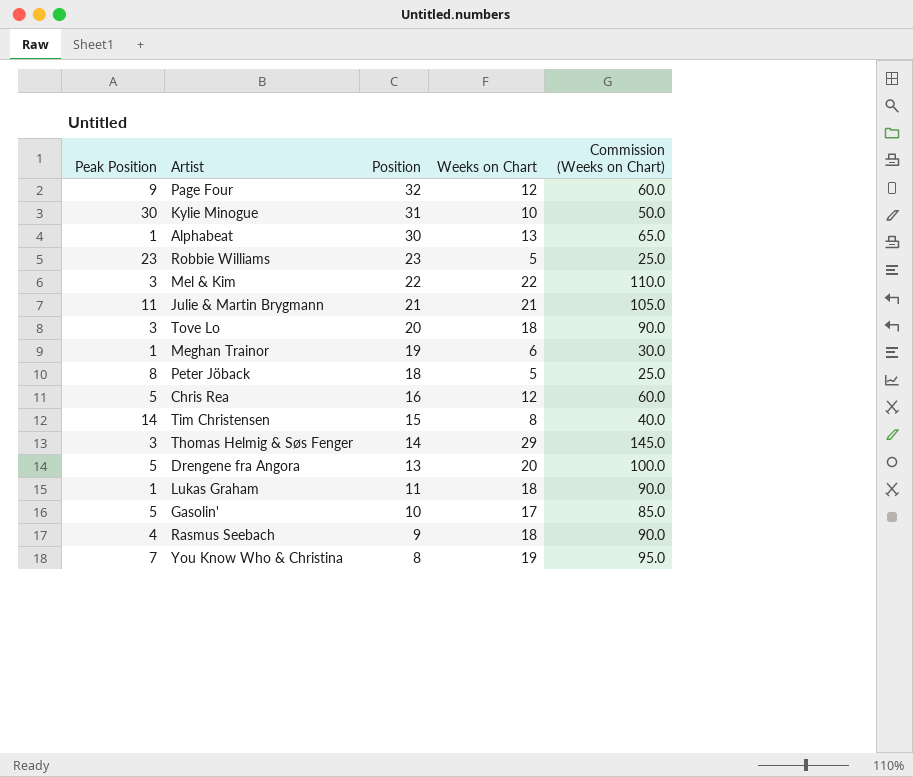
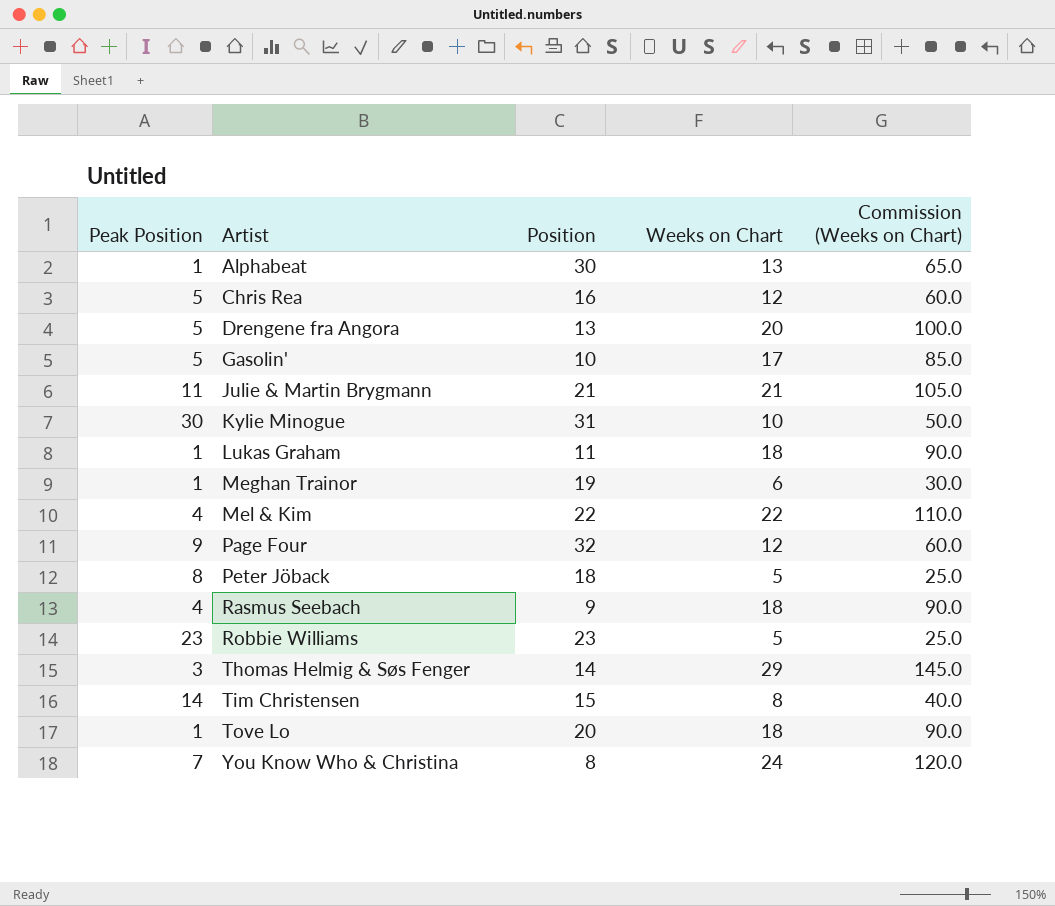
row order: Position descending -> Artist ascending
Mel & Kim | Peak Position: 3 -> 4
Tove Lo | Peak Position: 3 -> 1
You Know Who & Christina | Weeks on Chart: 19 -> 24
You Know Who & Christina | Commission (Weeks on Chart): 95.0 -> 120.0

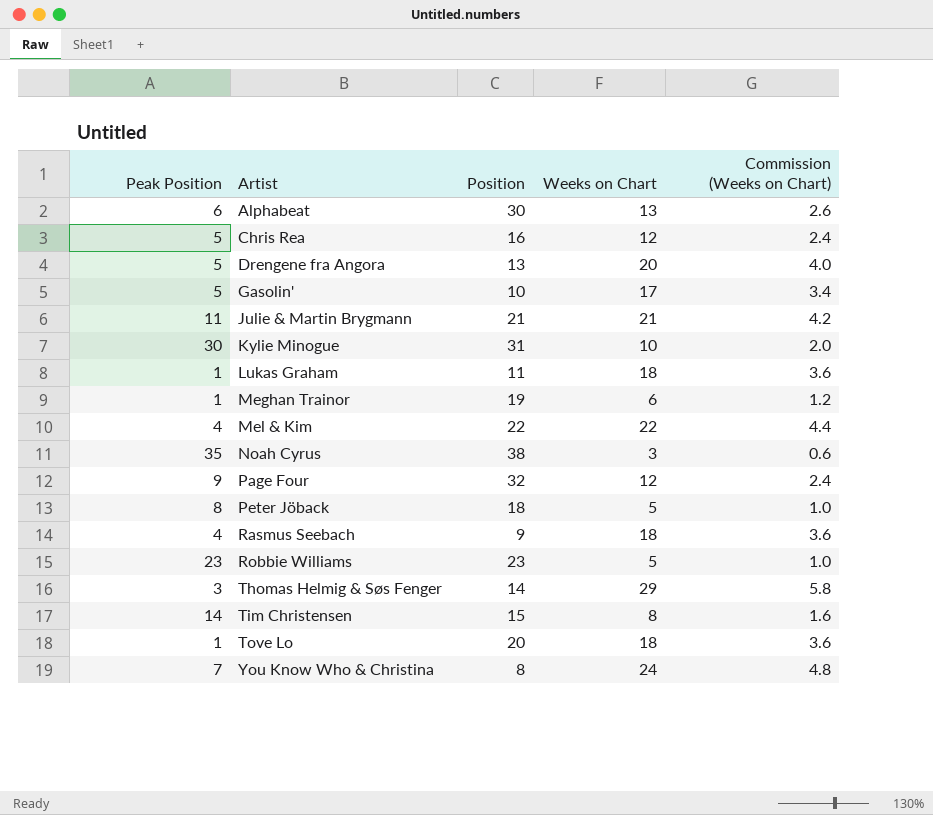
column Commission (Weeks on Chart) | formula: [Weeks on Chart] * 5 -> [Weeks on Chart] * 0.2
Alphabeat | Peak Position: 1 -> 6
row Noah Cyrus: none -> 35 | 38 | 3 | 0.6

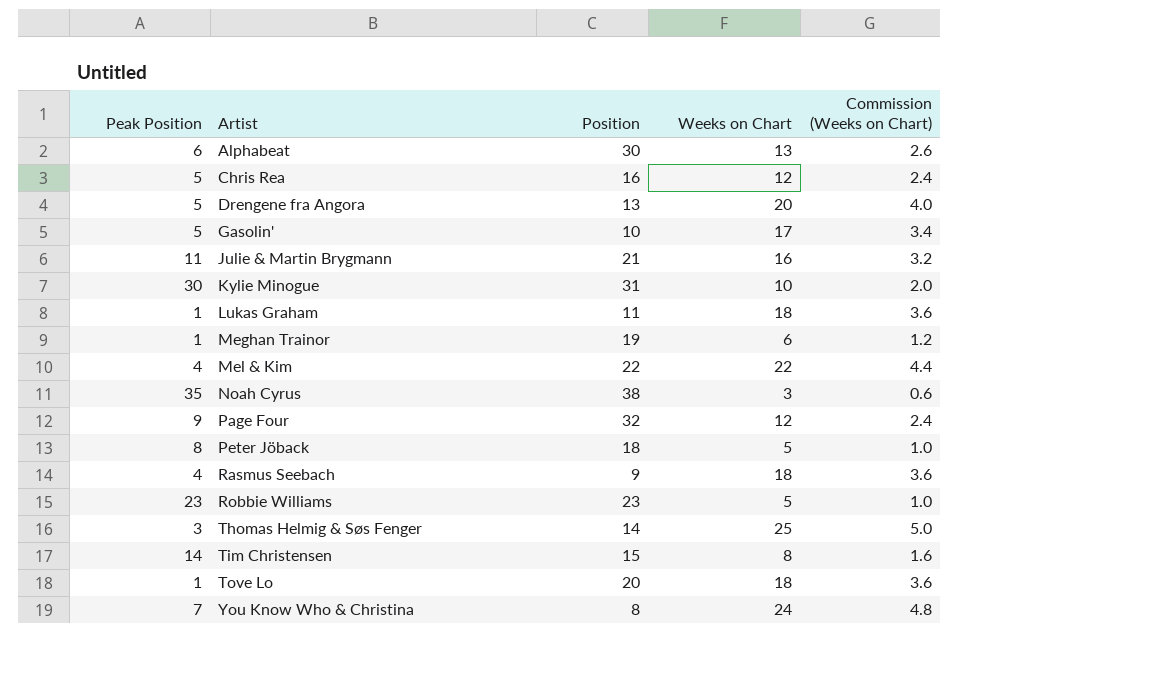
Julie & Martin Brygmann | Weeks on Chart: 21 -> 16
Julie & Martin Brygmann | Commission (Weeks on Chart): 4.2 -> 3.2
Thomas Helmig & Søs Fenger | Weeks on Chart: 29 -> 25
Thomas Helmig & Søs Fenger | Commission (Weeks on Chart): 5.8 -> 5.0

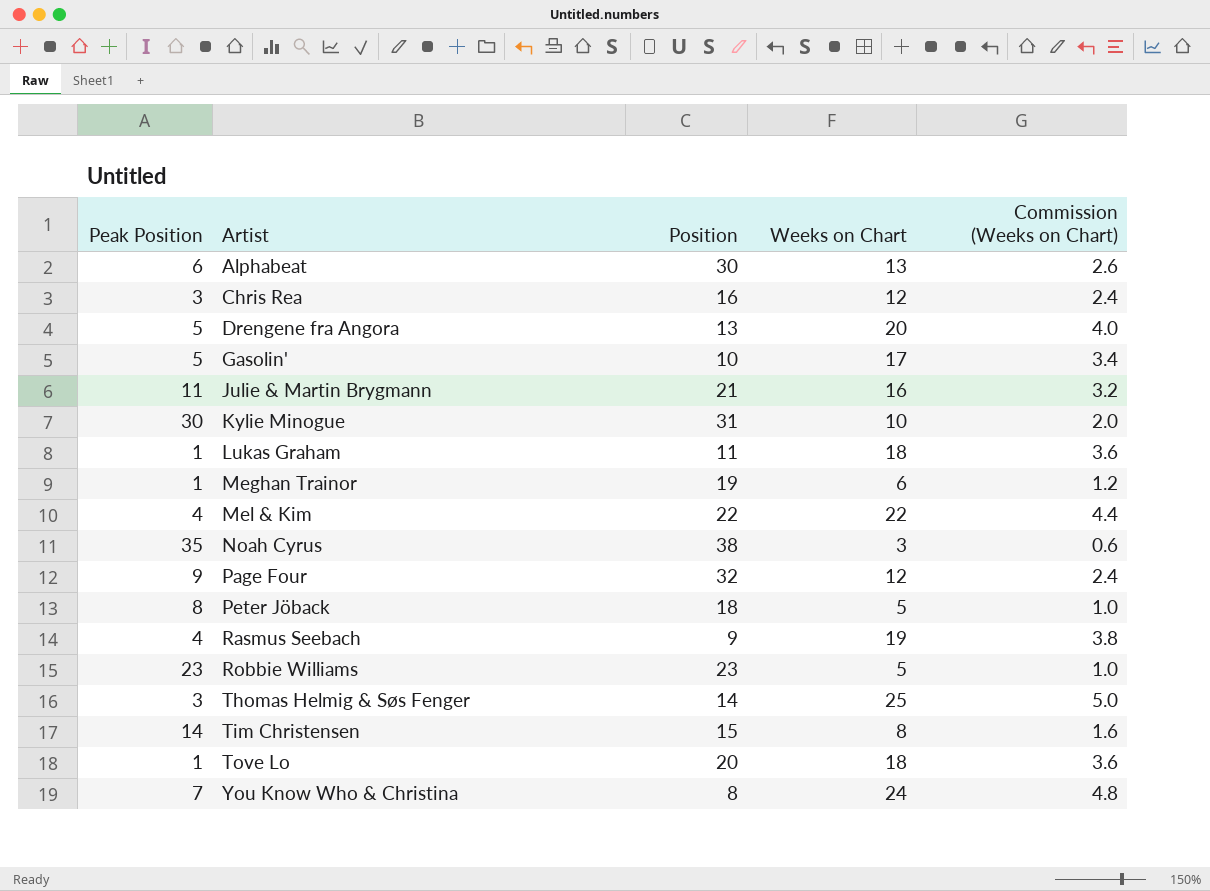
Chris Rea | Peak Position: 5 -> 3
Rasmus Seebach | Weeks on Chart: 18 -> 19
Rasmus Seebach | Commission (Weeks on Chart): 3.6 -> 3.8

